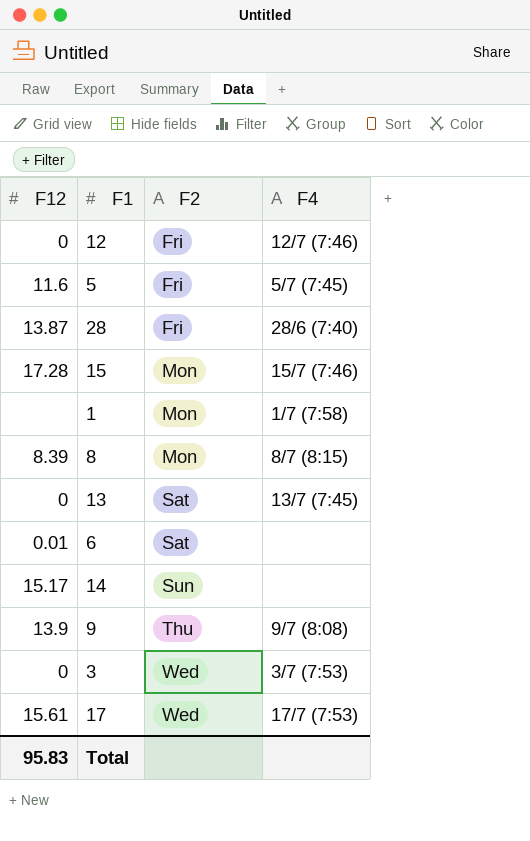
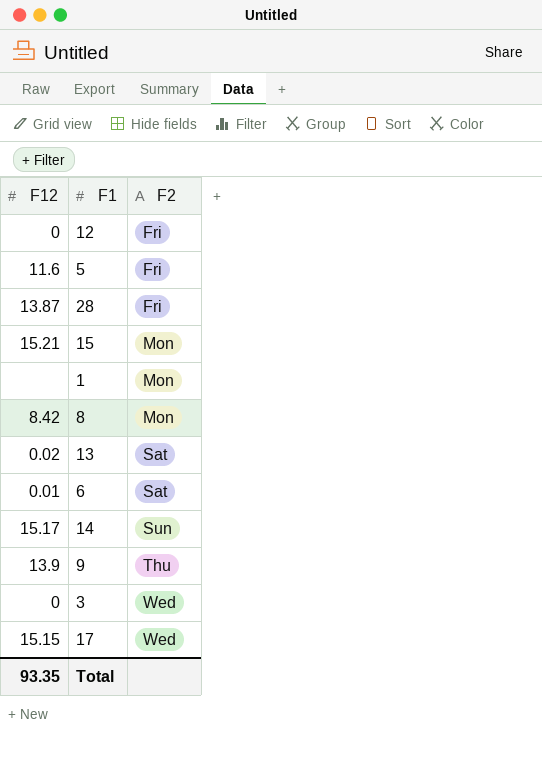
column F4 | position: 4 -> none
15 | F12: 17.28 -> 15.21
8 | F12: 8.39 -> 8.42
13 | F12: 0 -> 0.02
17 | F12: 15.61 -> 15.15
Total | F12: 95.83 -> 93.35

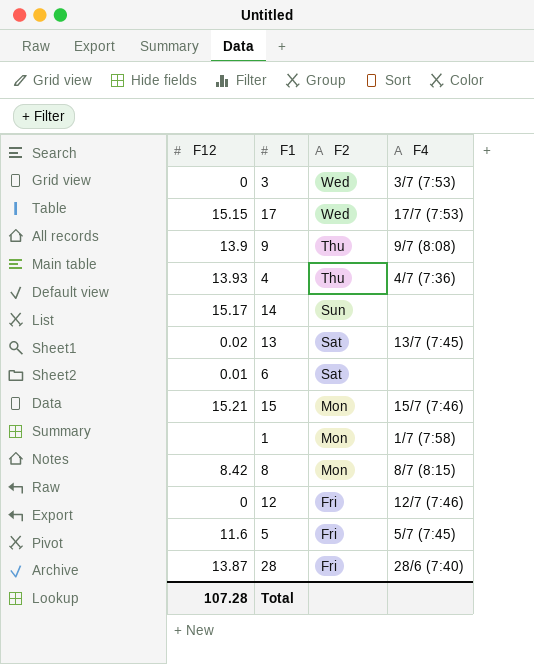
row order: F2 ascending -> F2 descending
column F4 | position: none -> 4
row 4: none -> 13.93 | Thu | 4/7 (7:36)
Total | F12: 93.35 -> 107.28

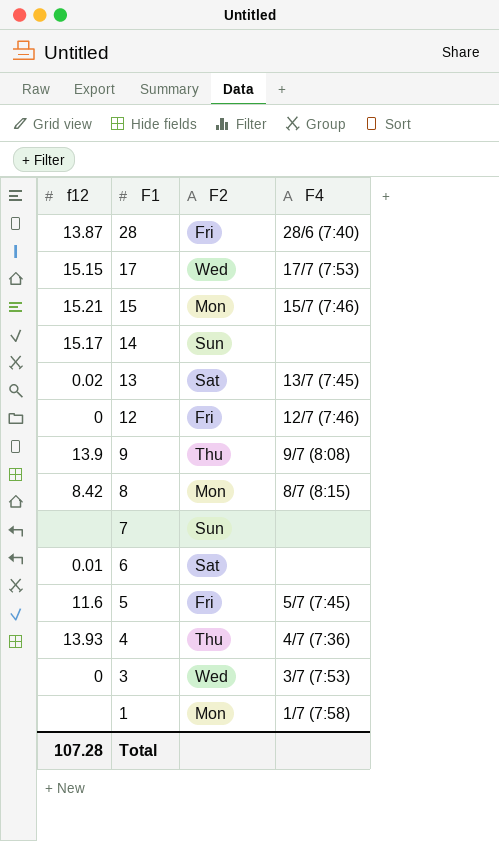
row order: F2 descending -> F1 descending
column name: F12 -> f12
row 7: none -> none | Sun | none

